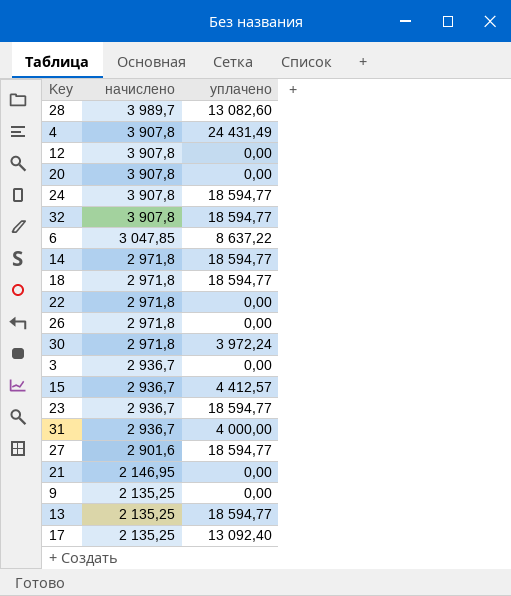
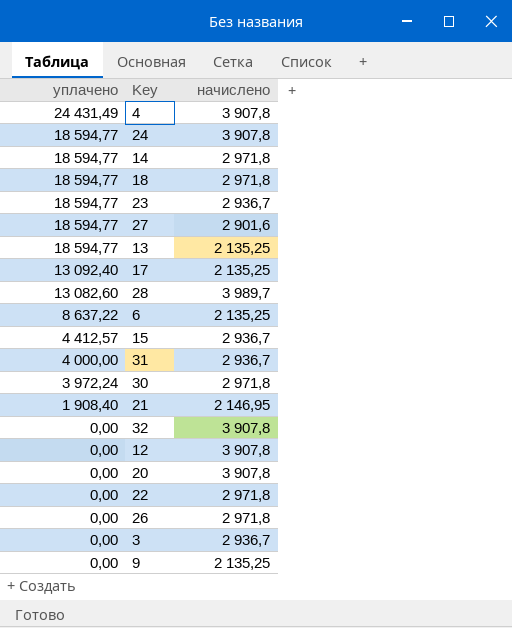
row order: начислено descending -> уплачено descending
column уплачено | position: 3 -> 1
6 | начислено: 3 047,85 -> 2 135,25
21 | уплачено: 0,00 -> 1 908,40
32 | уплачено: 18 594,77 -> 0,00

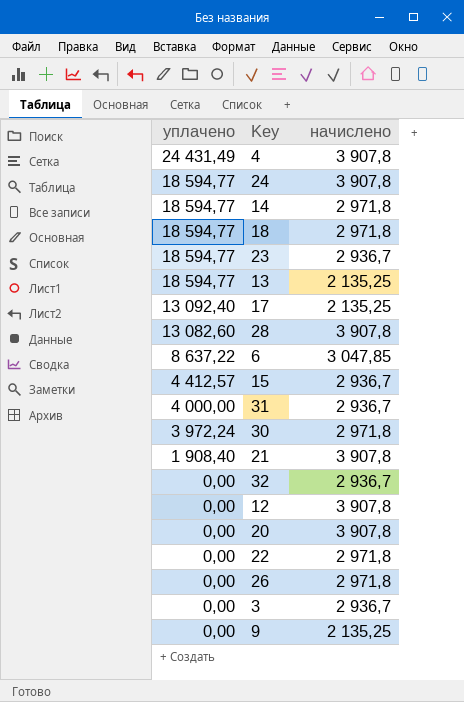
row 27: 18 594,77 | 2 901,6 -> none
28 | начислено: 3 989,7 -> 3 907,8
6 | начислено: 2 135,25 -> 3 047,85
21 | начислено: 2 146,95 -> 3 907,8
32 | начислено: 3 907,8 -> 2 936,7

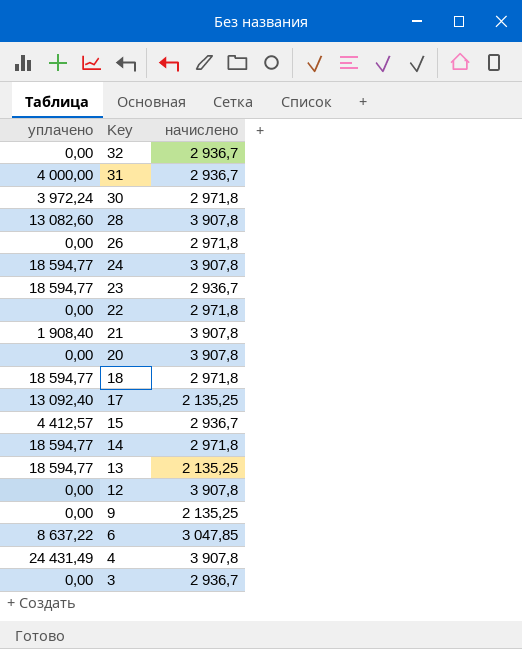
row order: уплачено descending -> Key descending

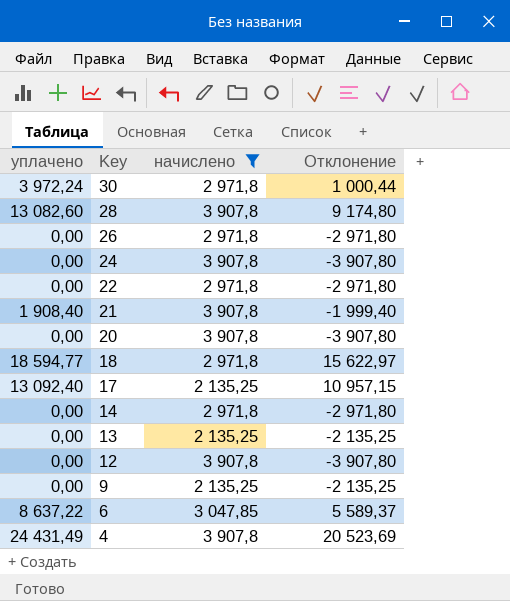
filter: none -> начислено != 2 936,7
column Отклонение | formula: none -> [уплачено] - [начислено]
24 | уплачено: 18 594,77 -> 0,00
14 | уплачено: 18 594,77 -> 0,00
13 | уплачено: 18 594,77 -> 0,00

